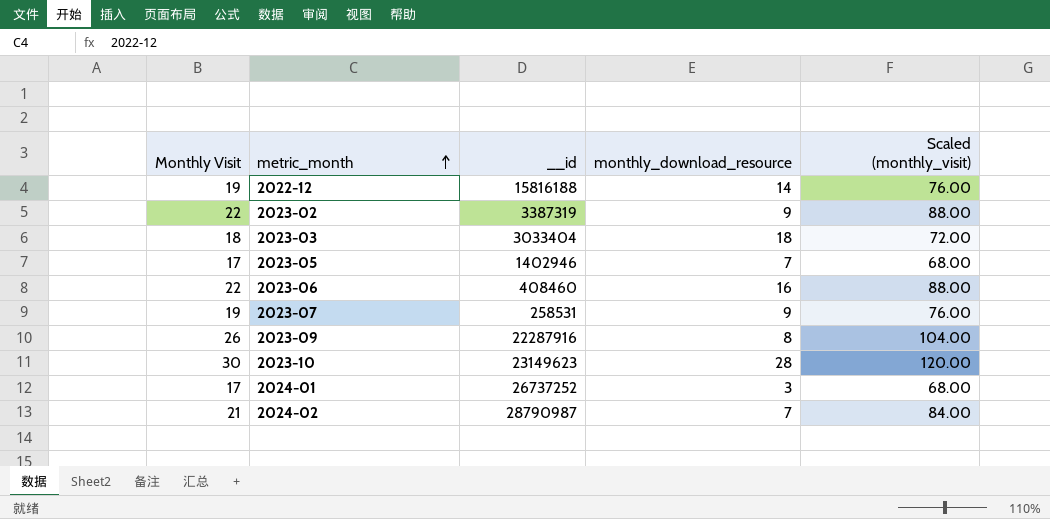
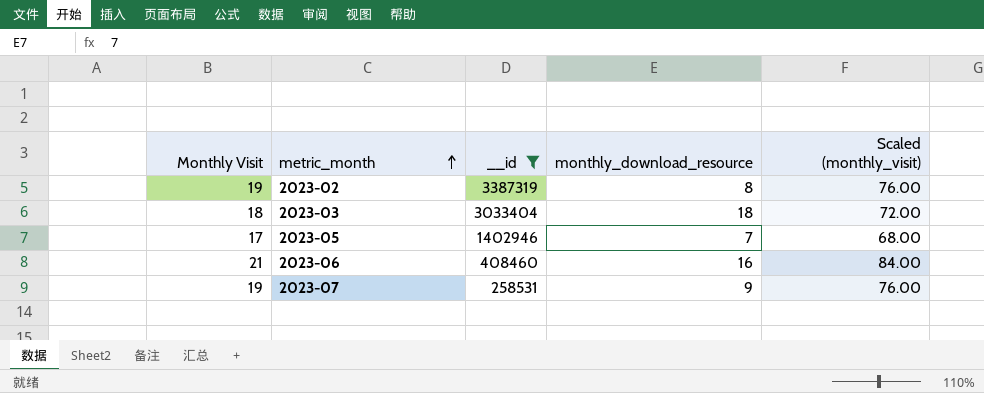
filter: none -> __id <= 3387319
2023-02 | Monthly Visit: 22 -> 19
2023-02 | monthly_download_resource: 9 -> 8
2023-02 | Scaled (monthly_visit): 88.00 -> 76.00
2023-06 | Monthly Visit: 22 -> 21
2023-06 | Scaled (monthly_visit): 88.00 -> 84.00

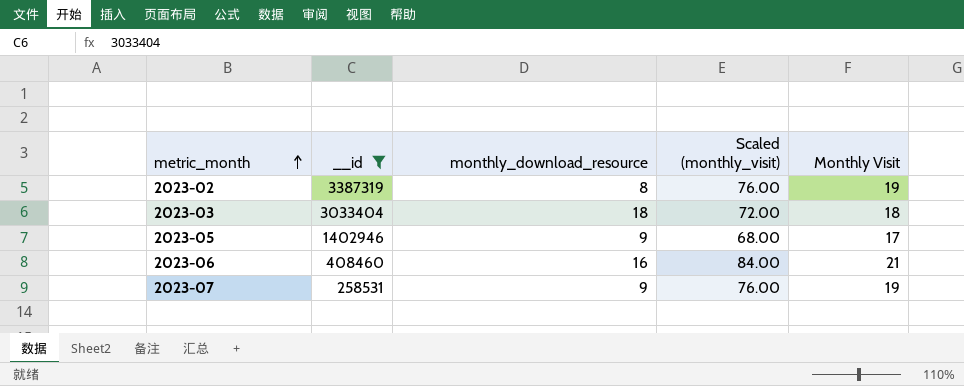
column Monthly Visit | position: 1 -> 5
2023-05 | monthly_download_resource: 7 -> 9

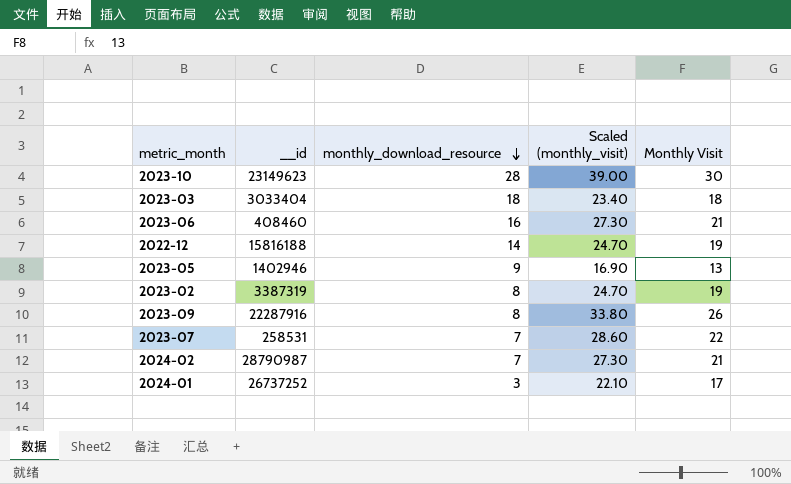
filter: __id <= 3387319 -> none
row order: metric_month ascending -> monthly_download_resource descending
column Scaled (monthly_visit) | formula: [Monthly Visit] * 4 -> [Monthly Visit] * 1.3
2023-05 | Monthly Visit: 17 -> 13
2023-07 | monthly_download_resource: 9 -> 7
2023-07 | Monthly Visit: 19 -> 22

